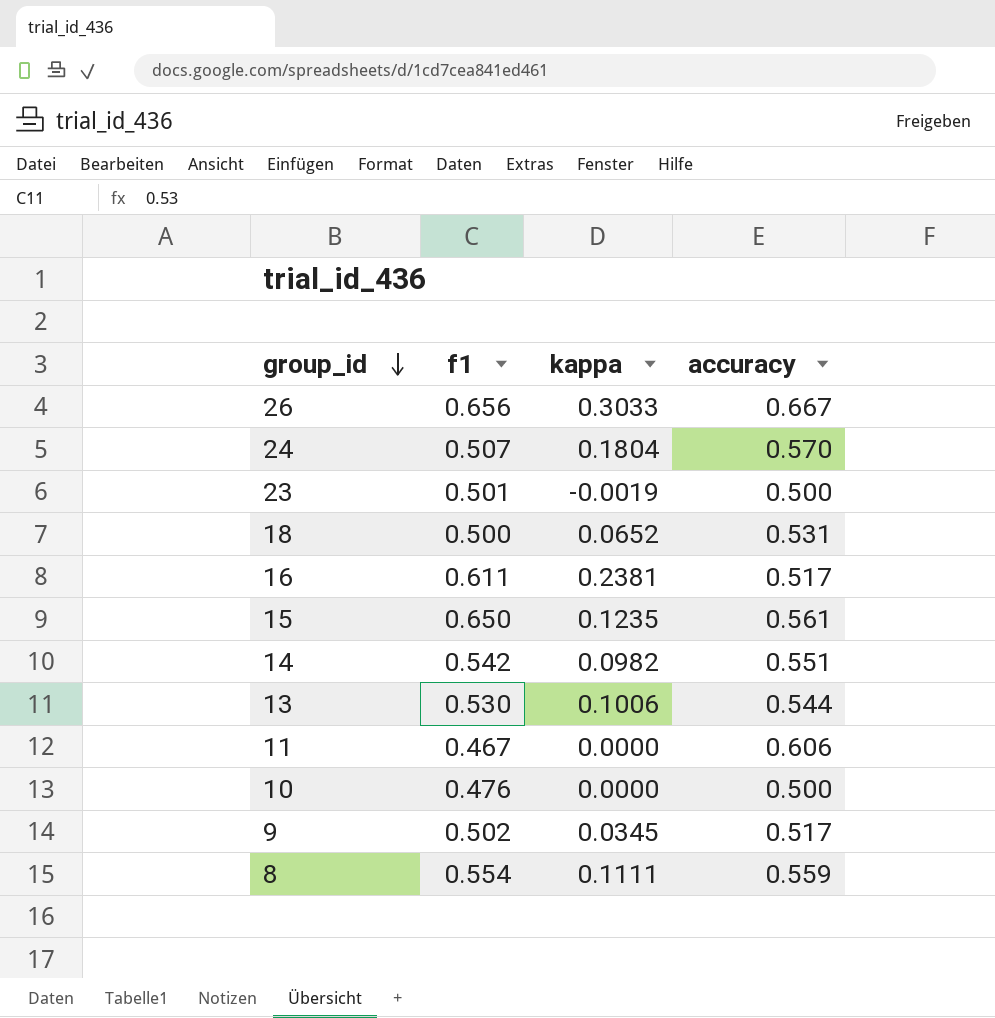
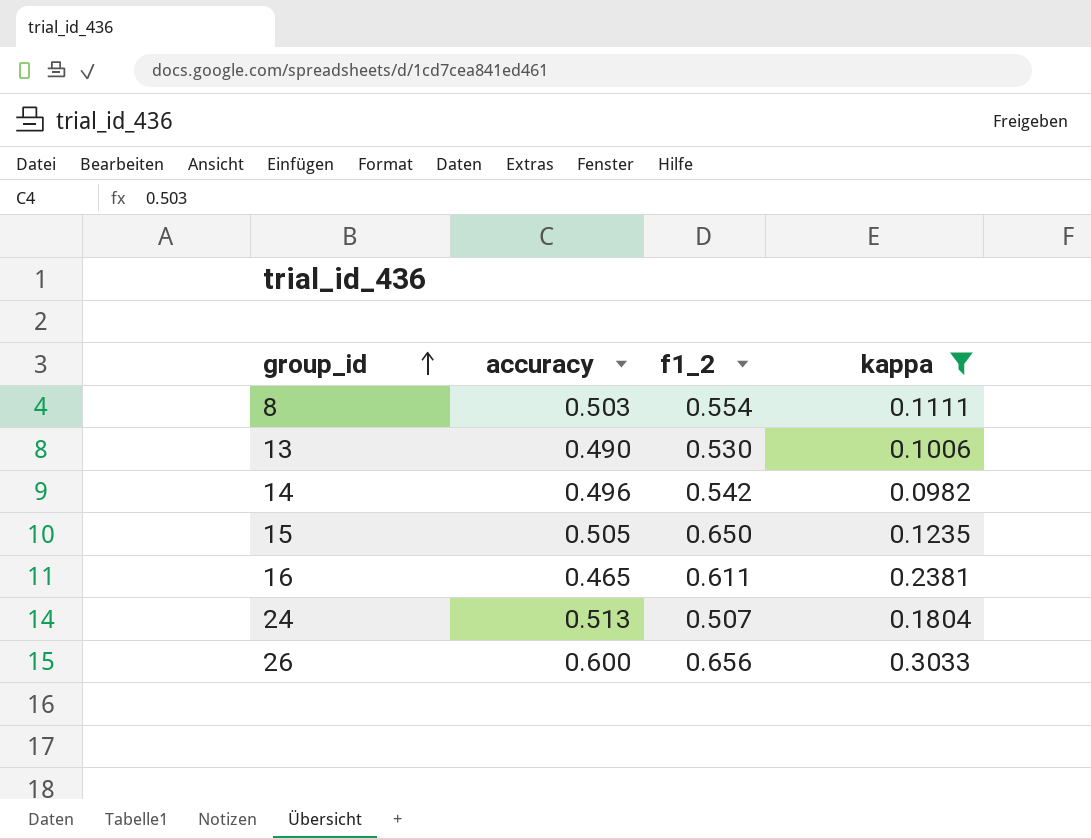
filter: none -> kappa >= 0.0982
row order: group_id descending -> group_id ascending
column accuracy | position: 4 -> 2
column name: f1 -> f1_2
8 | accuracy: 0.559 -> 0.503
13 | accuracy: 0.544 -> 0.490
14 | accuracy: 0.551 -> 0.496
15 | accuracy: 0.561 -> 0.505
16 | accuracy: 0.517 -> 0.465
24 | accuracy: 0.570 -> 0.513
26 | accuracy: 0.667 -> 0.600

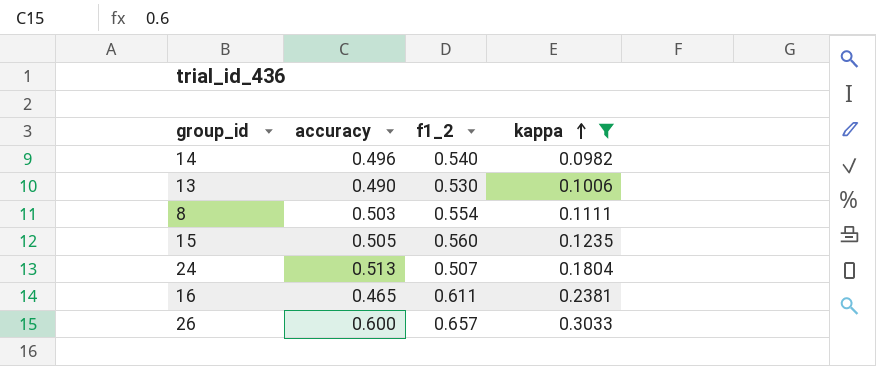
row order: group_id ascending -> kappa ascending
14 | f1_2: 0.542 -> 0.540
15 | f1_2: 0.650 -> 0.560
26 | f1_2: 0.656 -> 0.657

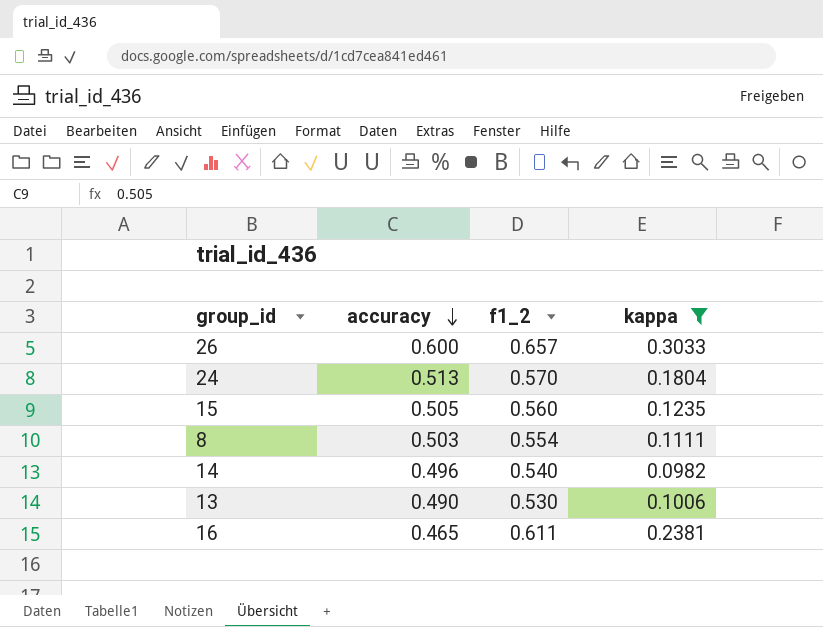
row order: kappa ascending -> accuracy descending
24 | f1_2: 0.507 -> 0.570

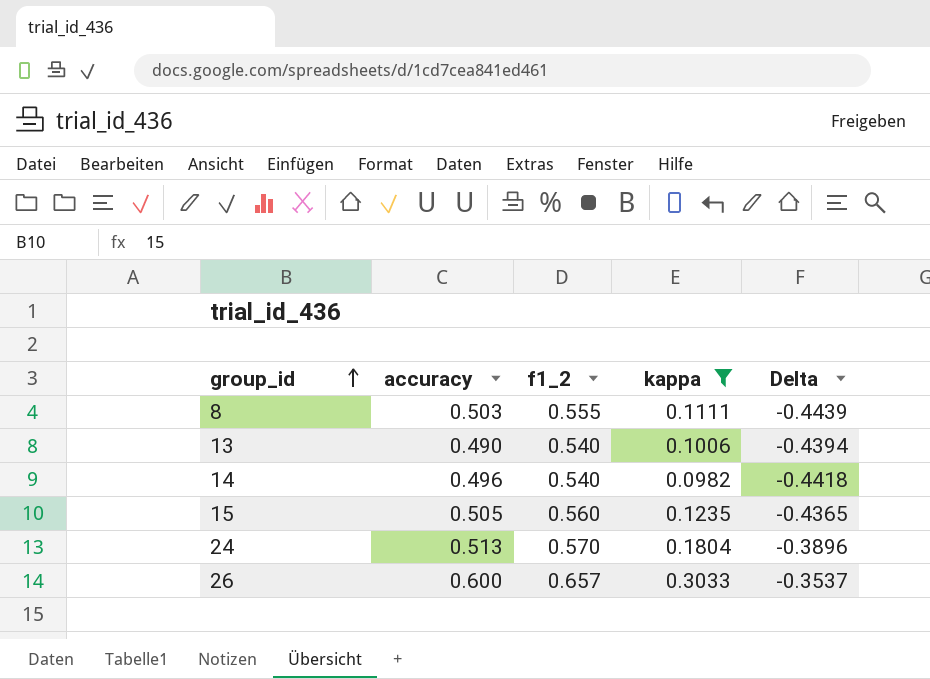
row order: accuracy descending -> group_id ascending
column Delta | formula: none -> [kappa] - [f1_2]
row 16: 0.465 | 0.611 | 0.2381 -> none
8 | f1_2: 0.554 -> 0.555
13 | f1_2: 0.530 -> 0.540

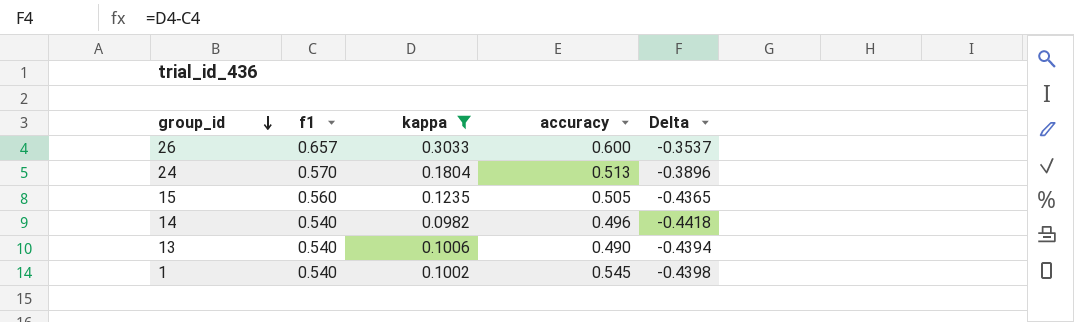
row order: group_id ascending -> group_id descending
column name: f1_2 -> f1
column accuracy | position: 2 -> 4
row 8: 0.503 | 0.555 | 0.1111 | -0.4439 -> none
row 1: none -> 0.540 | 0.1002 | 0.545 | -0.4398

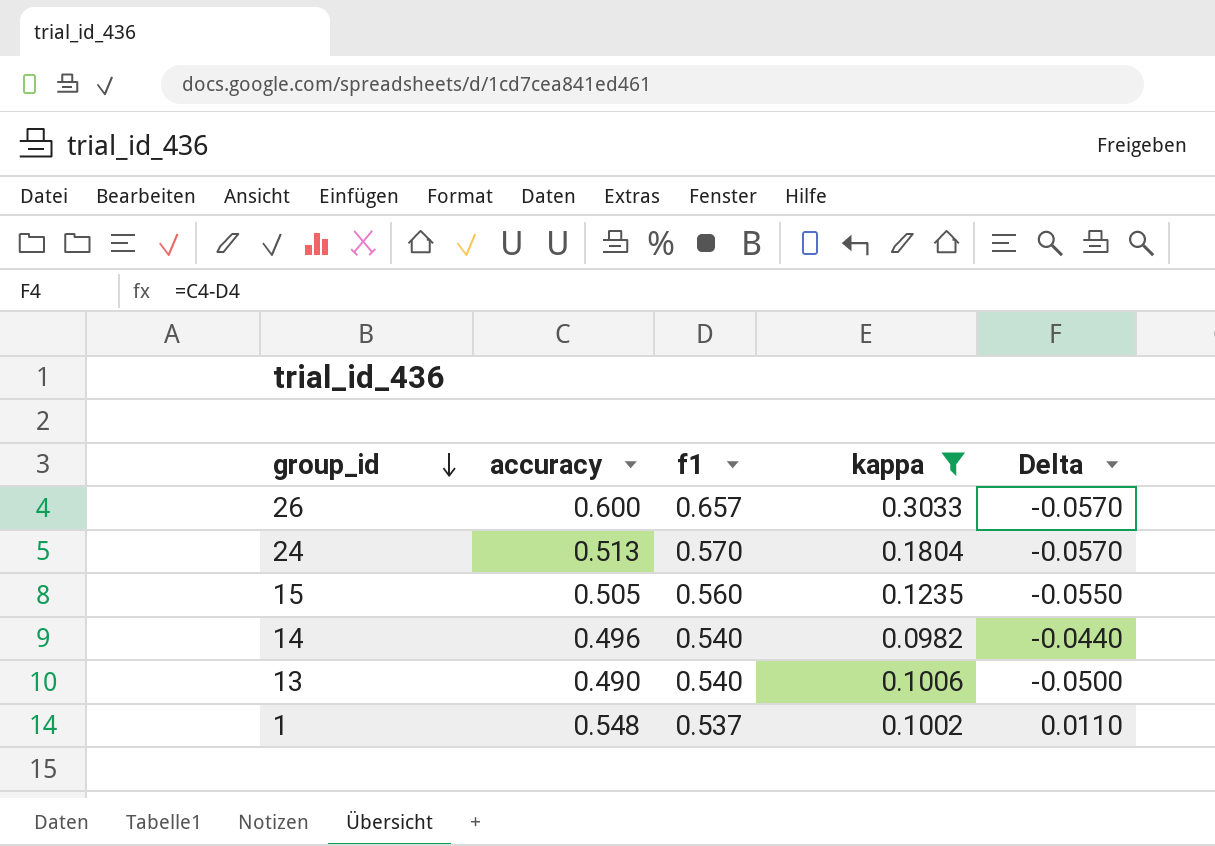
column accuracy | position: 4 -> 2
column Delta | formula: [kappa] - [f1] -> [accuracy] - [f1]
1 | accuracy: 0.545 -> 0.548
1 | f1: 0.540 -> 0.537

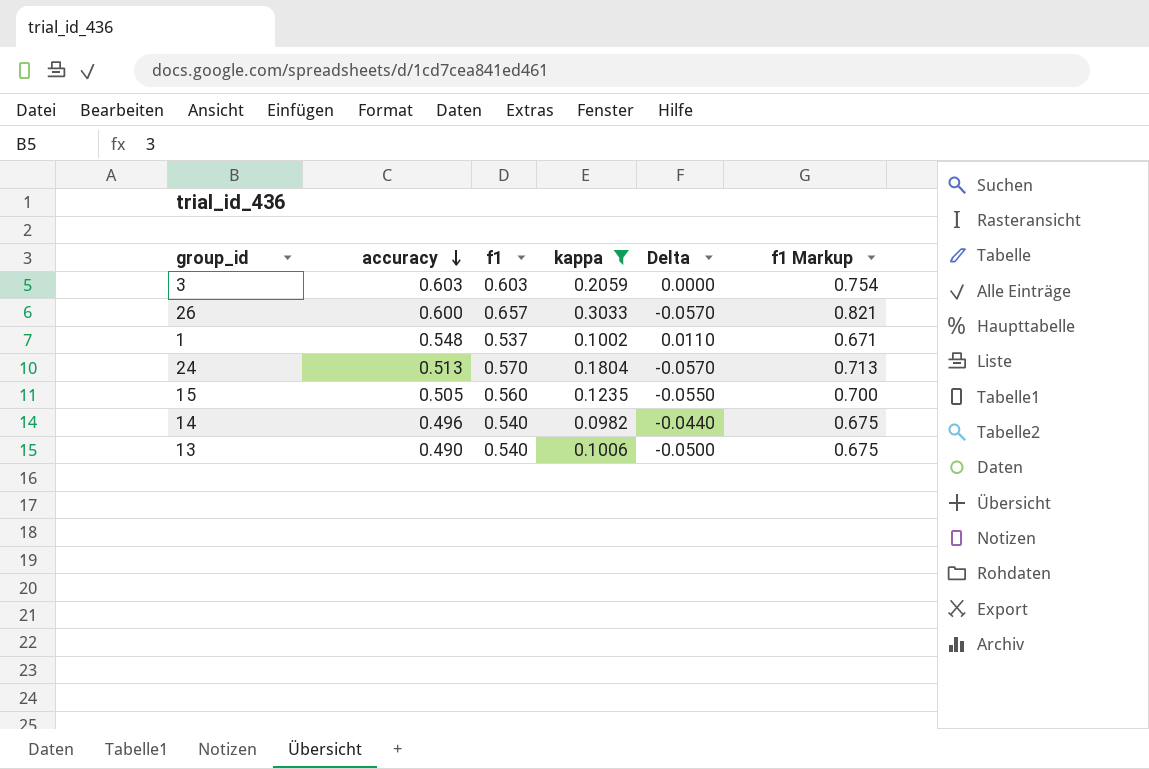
row order: group_id descending -> accuracy descending
column f1 Markup | formula: none -> [f1] * 1.25
row 3: none -> 0.603 | 0.603 | 0.2059 | 0.0000 | 0.754

